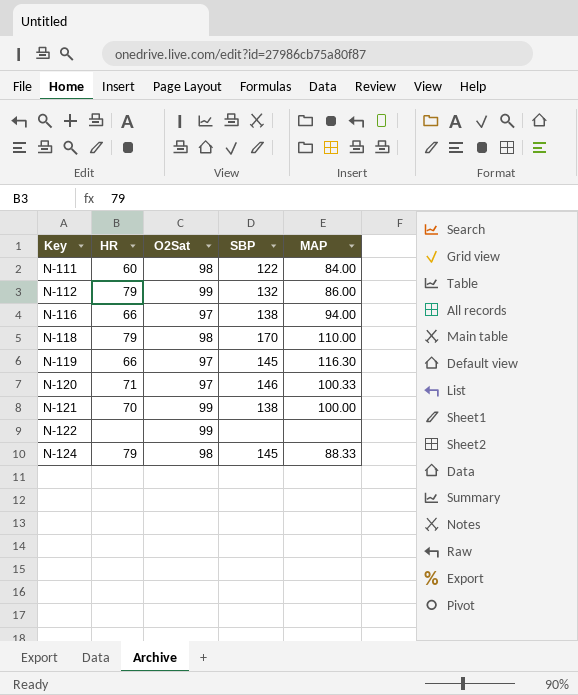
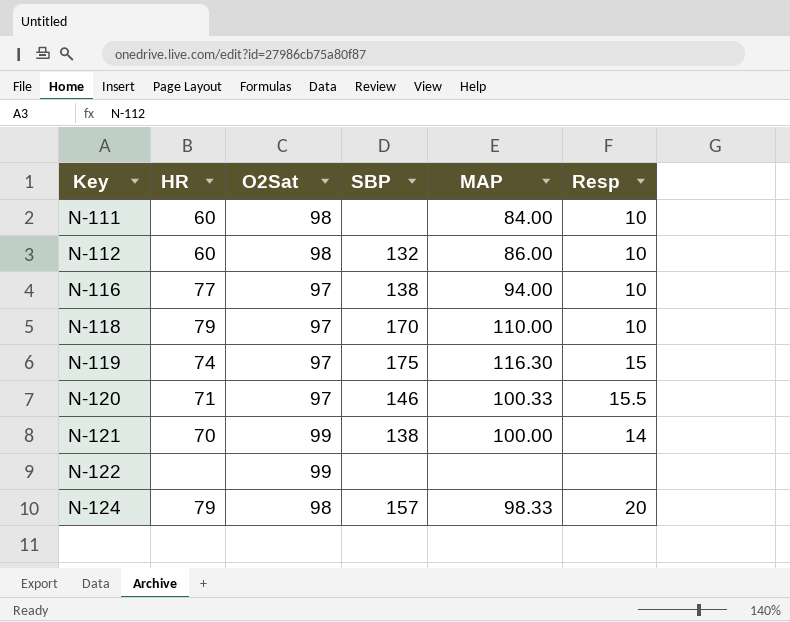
column Resp | position: none -> 6
N-111 | SBP: 122 -> none
N-112 | HR: 79 -> 60
N-112 | O2Sat: 99 -> 98
N-116 | HR: 66 -> 77
N-118 | O2Sat: 98 -> 97
N-119 | HR: 66 -> 74
N-119 | SBP: 145 -> 175
N-124 | SBP: 145 -> 157
N-124 | MAP: 88.33 -> 98.33

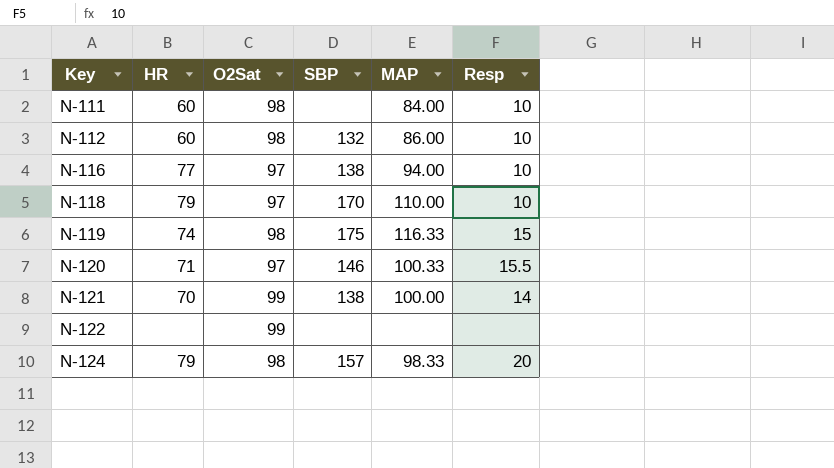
N-119 | O2Sat: 97 -> 98
N-119 | MAP: 116.30 -> 116.33

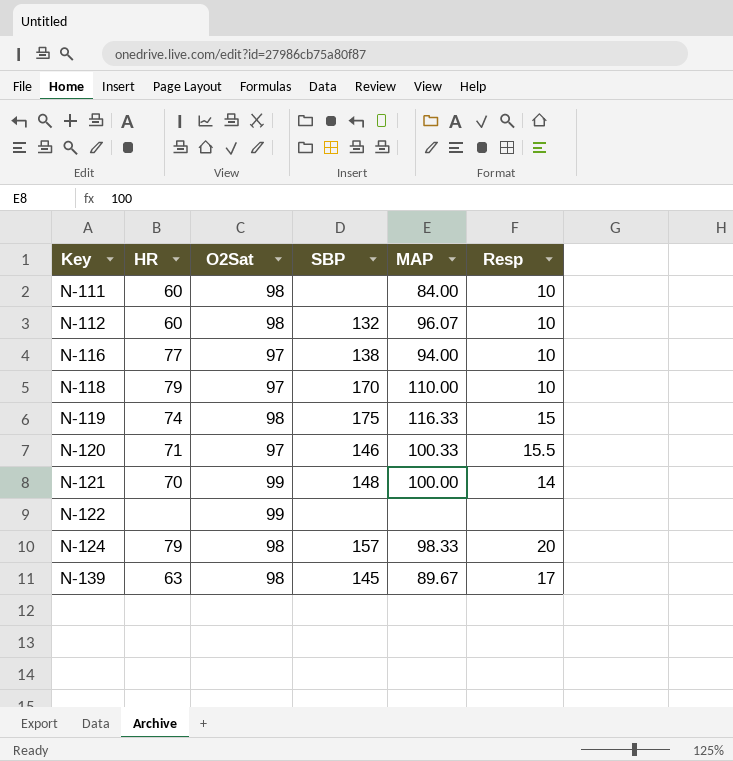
N-112 | MAP: 86.00 -> 96.07
N-121 | SBP: 138 -> 148
row N-139: none -> 63 | 98 | 145 | 89.67 | 17

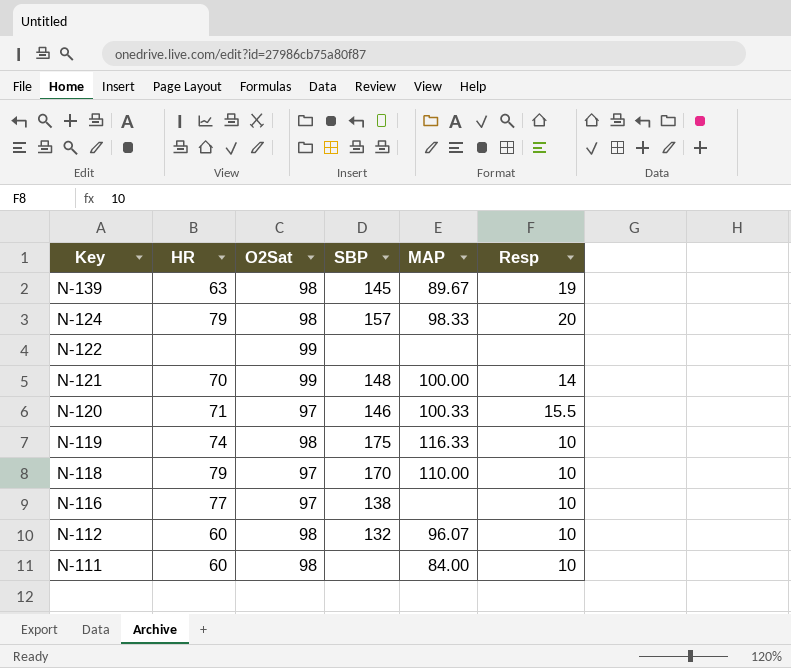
row order: Key ascending -> Key descending
N-139 | Resp: 17 -> 19
N-119 | Resp: 15 -> 10
N-116 | MAP: 94.00 -> none

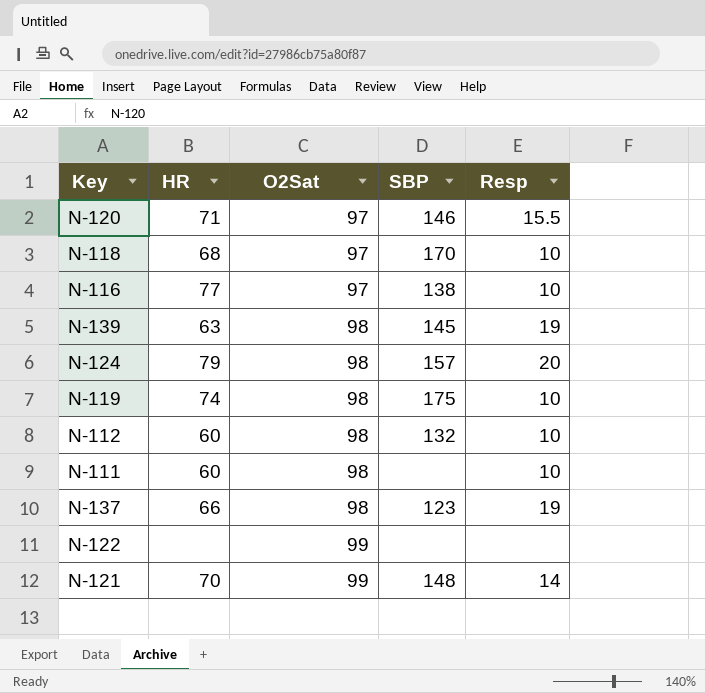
row order: Key descending -> O2Sat ascending
column MAP | position: 5 -> none
N-118 | HR: 79 -> 68
row N-137: none -> 66 | 98 | 123 | 19

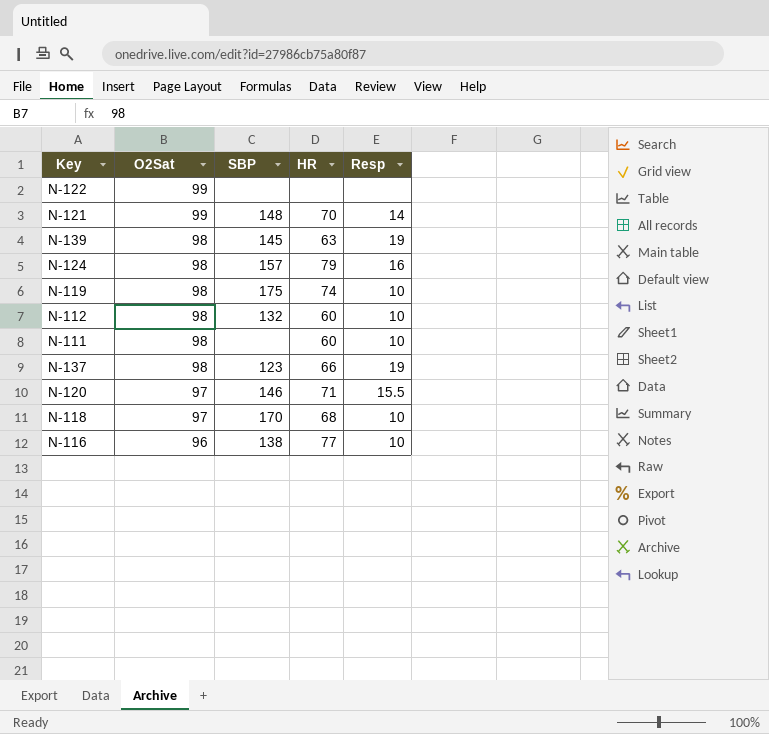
row order: O2Sat ascending -> O2Sat descending
column HR | position: 2 -> 4
N-124 | Resp: 20 -> 16
N-116 | O2Sat: 97 -> 96

